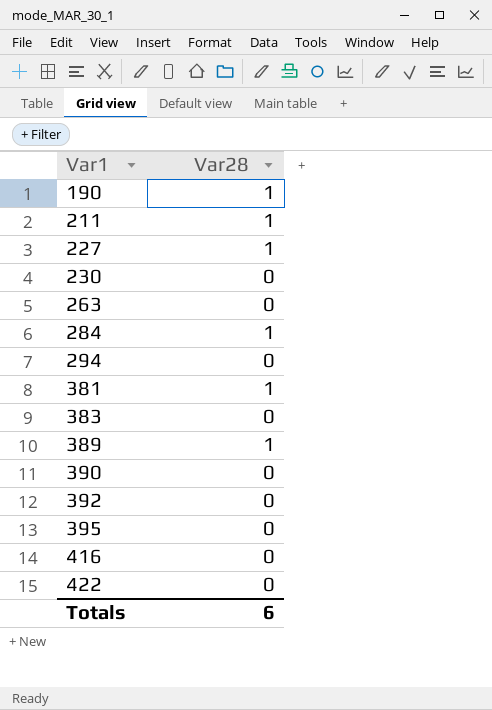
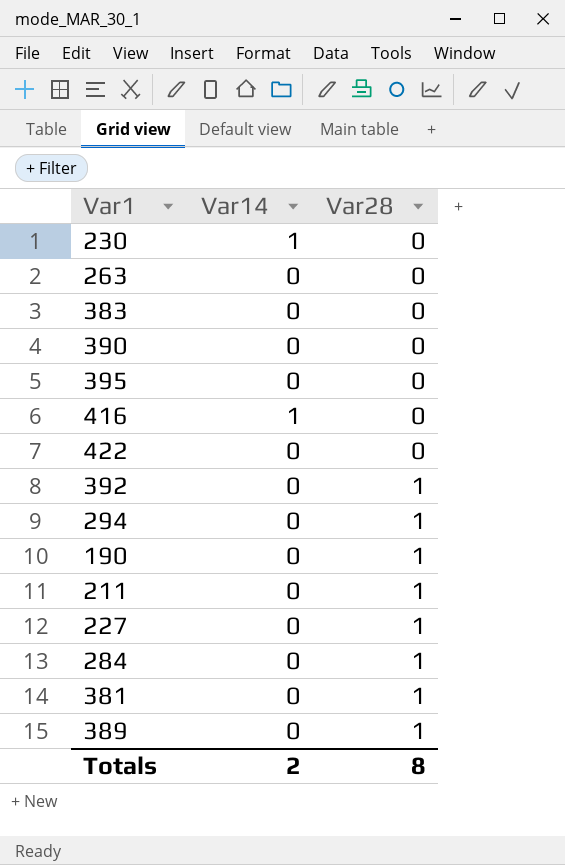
row order: Var1 ascending -> Var28 ascending
column Var14 | position: none -> 2
392 | Var28: 0 -> 1
294 | Var28: 0 -> 1
Totals | Var28: 6 -> 8

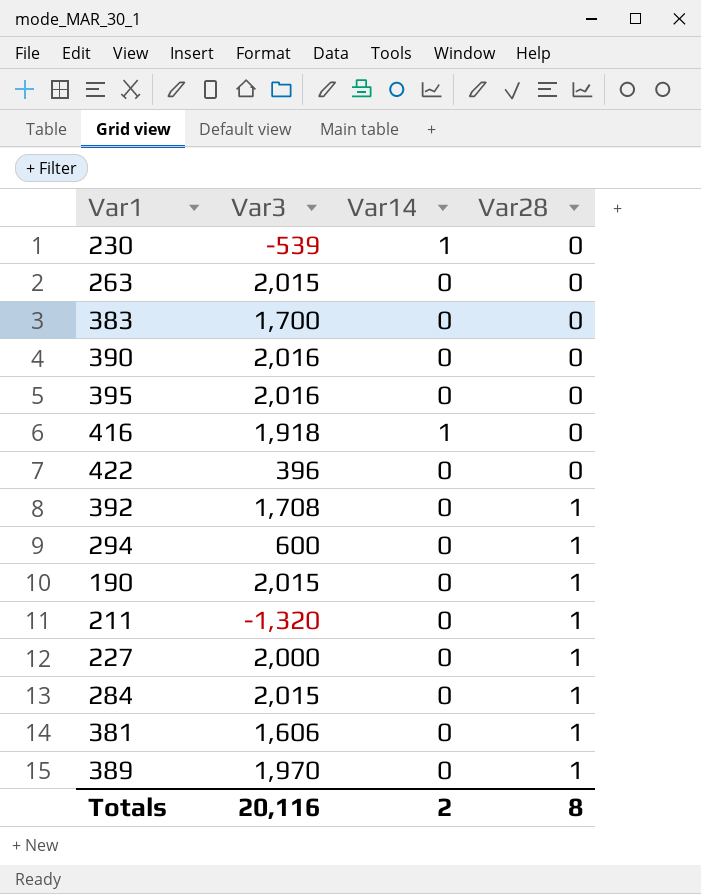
column Var3 | position: none -> 2

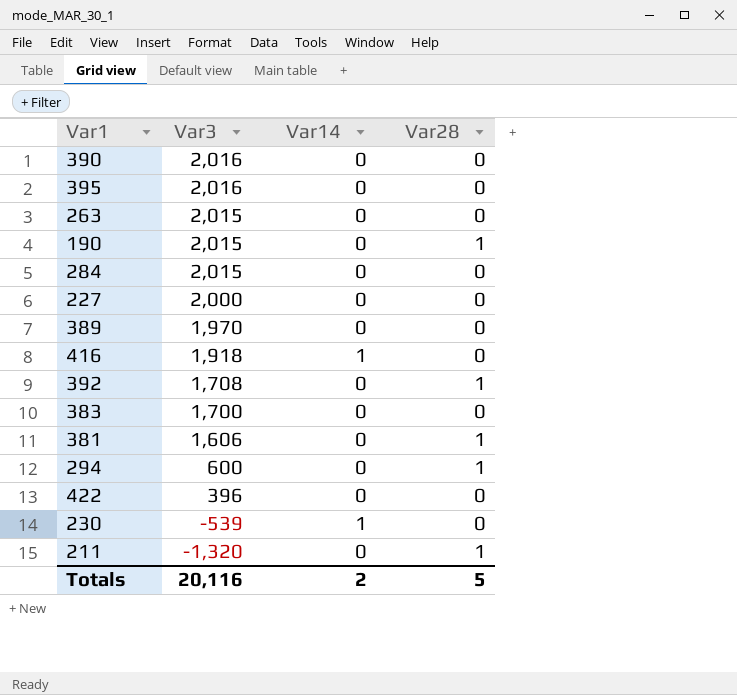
row order: Var28 ascending -> Var3 descending
284 | Var28: 1 -> 0
227 | Var28: 1 -> 0
389 | Var28: 1 -> 0
Totals | Var28: 8 -> 5

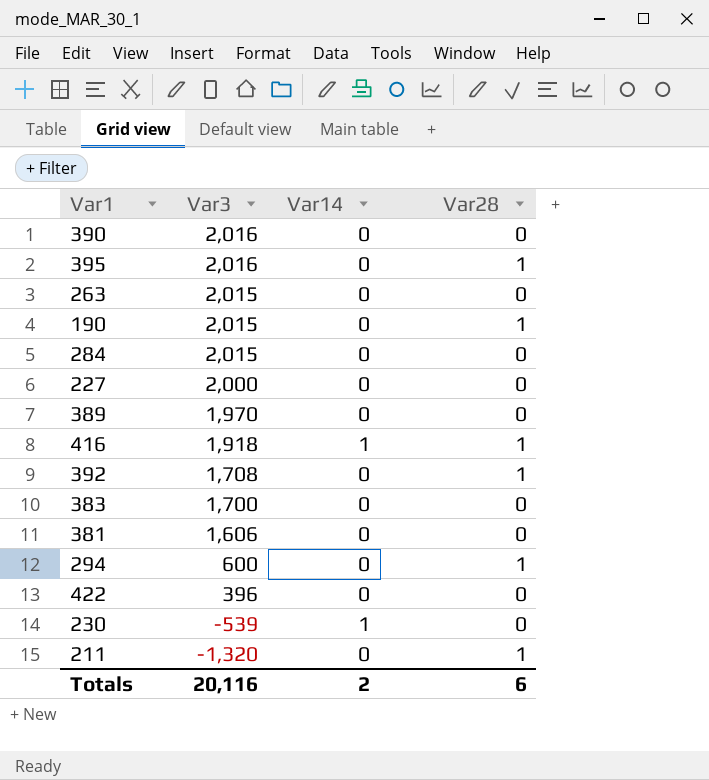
395 | Var28: 0 -> 1
416 | Var28: 0 -> 1
381 | Var28: 1 -> 0
Totals | Var28: 5 -> 6

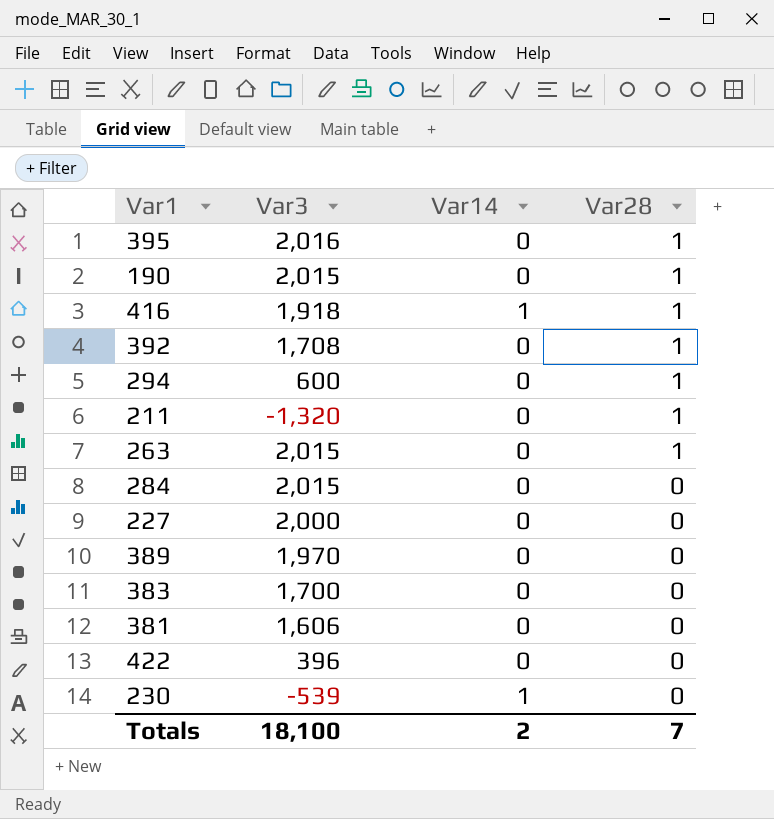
row order: Var3 descending -> Var28 descending
row 390: 2,016 | 0 | 0 -> none
263 | Var28: 0 -> 1
Totals | Var3: 20,116 -> 18,100
Totals | Var28: 6 -> 7

